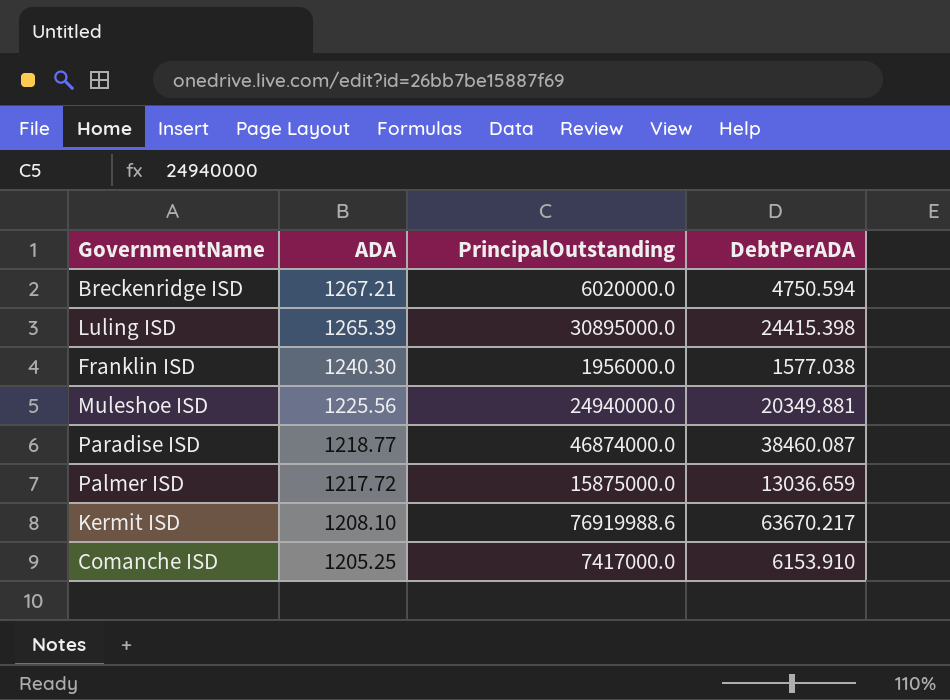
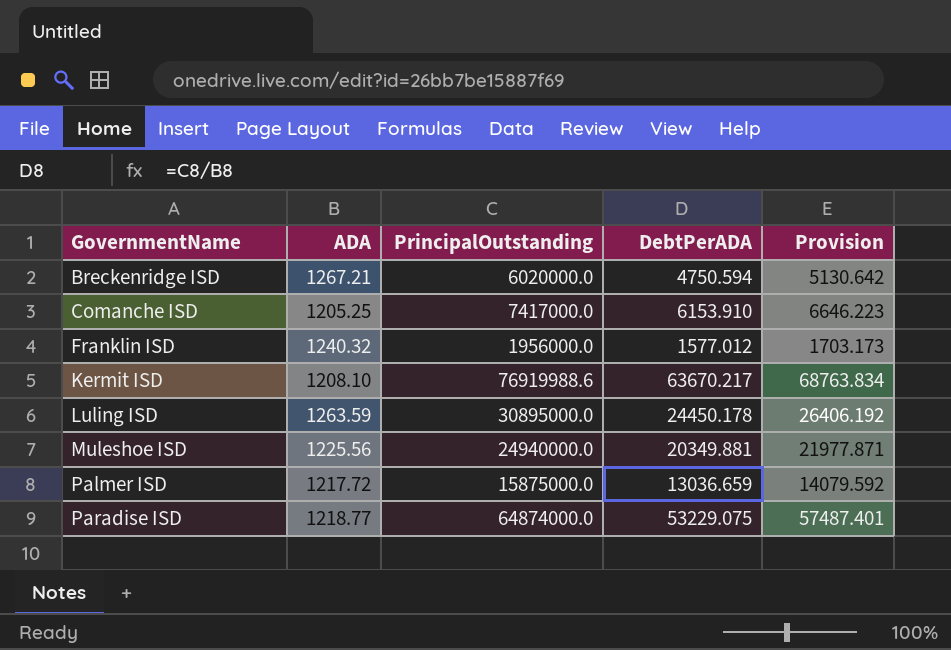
row order: ADA descending -> GovernmentName ascending
column Provision | formula: none -> [DebtPerADA] * 1.08
Franklin ISD | ADA: 1240.30 -> 1240.32
Franklin ISD | DebtPerADA: 1577.038 -> 1577.012
Luling ISD | ADA: 1265.39 -> 1263.59
Luling ISD | DebtPerADA: 24415.398 -> 24450.178
Paradise ISD | PrincipalOutstanding: 46874000.0 -> 64874000.0
Paradise ISD | DebtPerADA: 38460.087 -> 53229.075

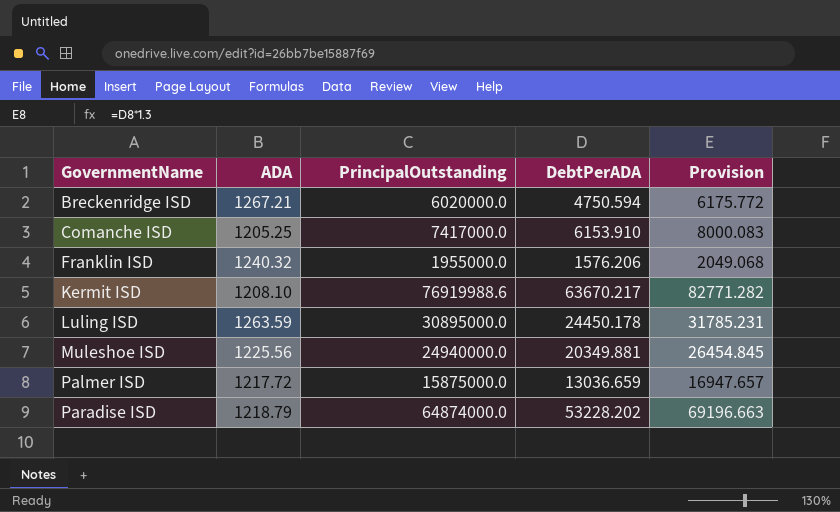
column Provision | formula: [DebtPerADA] * 1.08 -> [DebtPerADA] * 1.3
Franklin ISD | PrincipalOutstanding: 1956000.0 -> 1955000.0
Franklin ISD | DebtPerADA: 1577.012 -> 1576.206
Paradise ISD | ADA: 1218.77 -> 1218.79
Paradise ISD | DebtPerADA: 53229.075 -> 53228.202

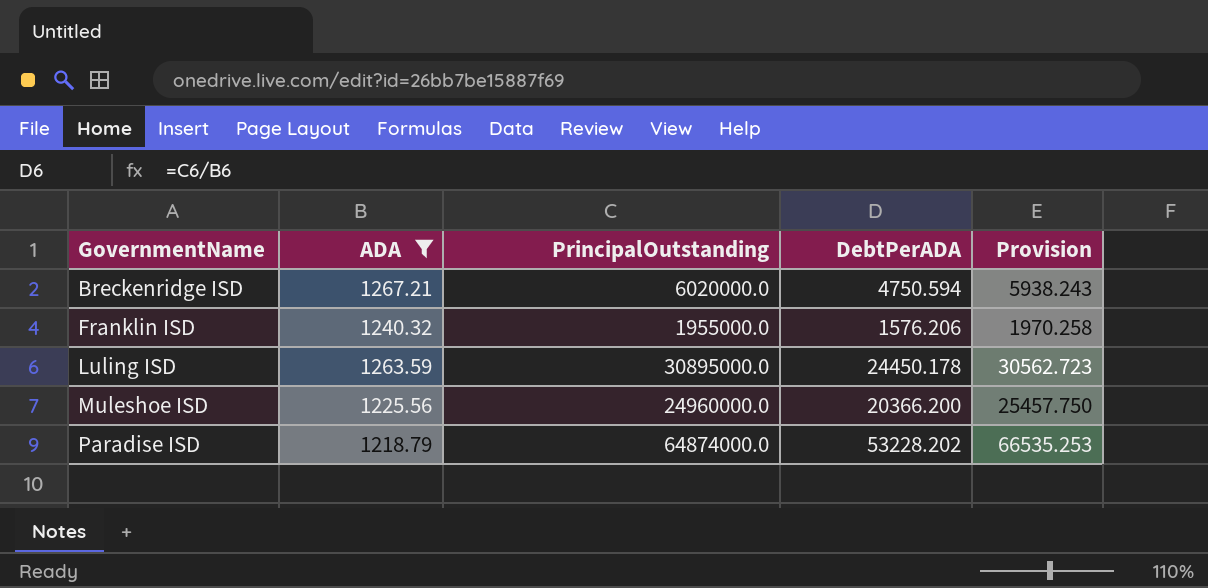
filter: none -> ADA >= 1218.79
column Provision | formula: [DebtPerADA] * 1.3 -> [DebtPerADA] * 1.25
Muleshoe ISD | PrincipalOutstanding: 24940000.0 -> 24960000.0
Muleshoe ISD | DebtPerADA: 20349.881 -> 20366.200

